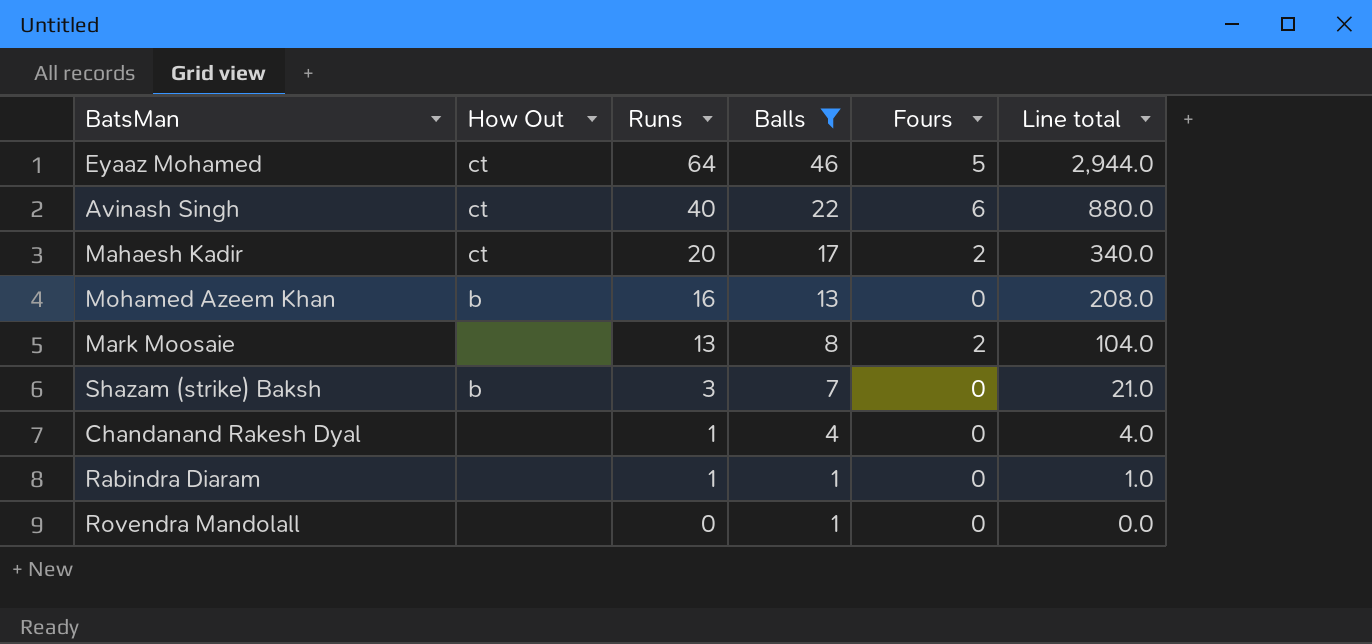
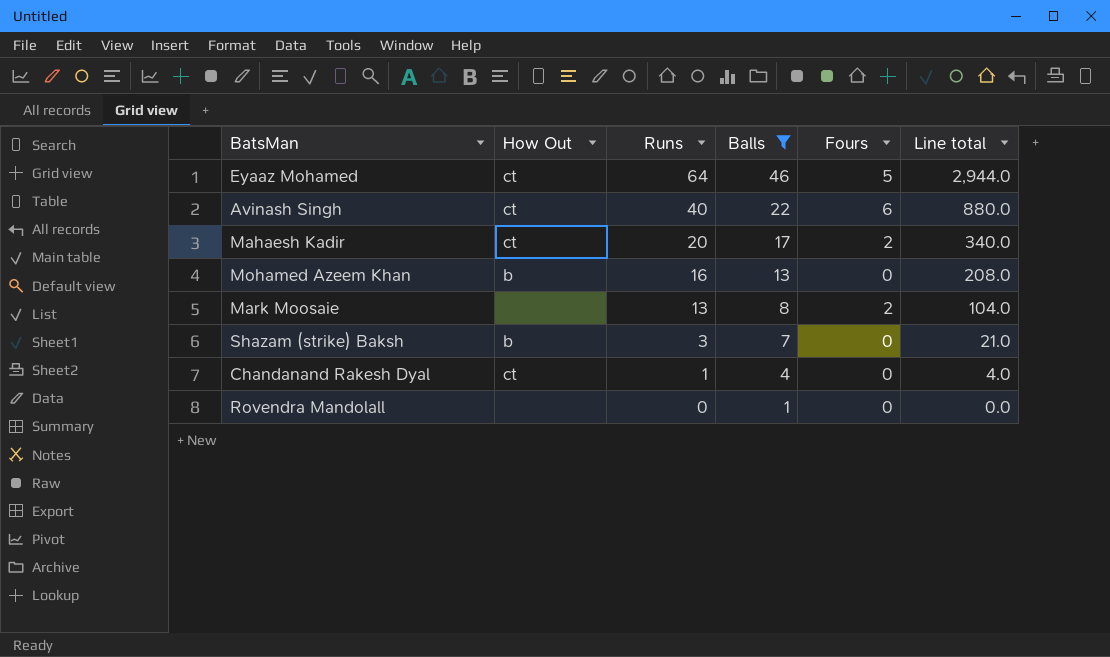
row Rabindra Diaram: none | 1 | 1 | 0 | 1.0 -> none
Chandanand Rakesh Dyal | How Out: none -> ct

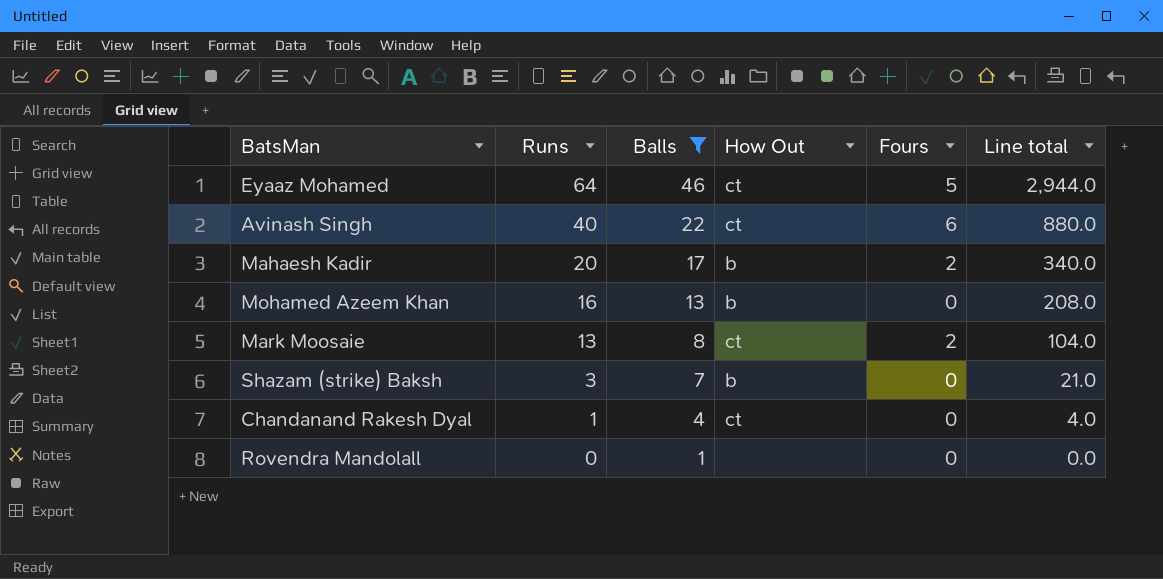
column How Out | position: 2 -> 4
Mahaesh Kadir | How Out: ct -> b
Mark Moosaie | How Out: none -> ct

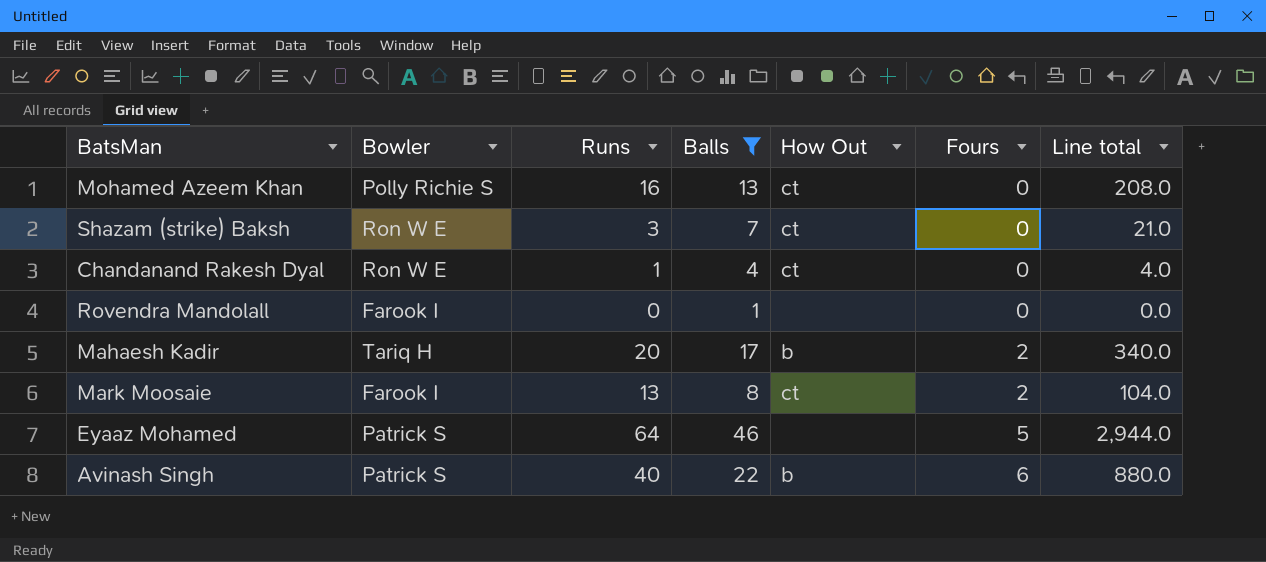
row order: Runs descending -> Fours ascending
column Bowler | position: none -> 2
Mohamed Azeem Khan | How Out: b -> ct
Shazam (strike) Baksh | How Out: b -> ct
Eyaaz Mohamed | How Out: ct -> none
Avinash Singh | How Out: ct -> b

